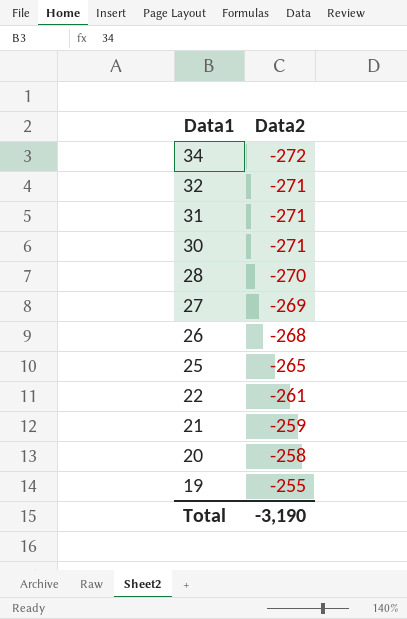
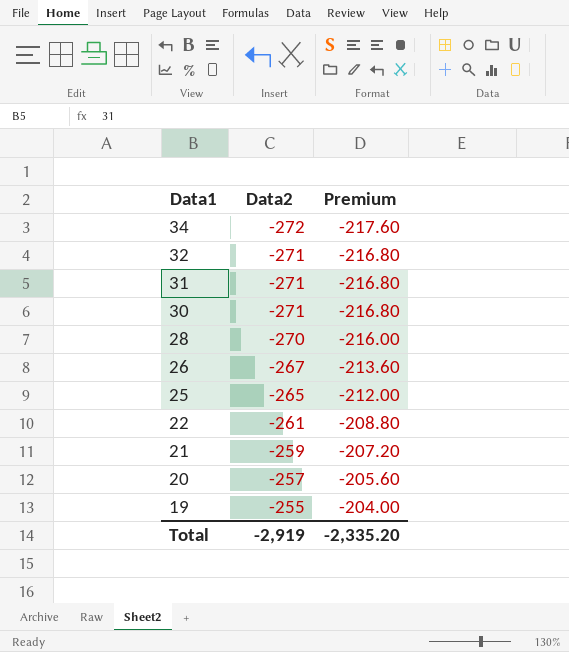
column Premium | formula: none -> [Data2] * 0.8
row 27: -269 -> none
26 | Data2: -268 -> -267
20 | Data2: -258 -> -257
Total | Data2: -3,190 -> -2,919

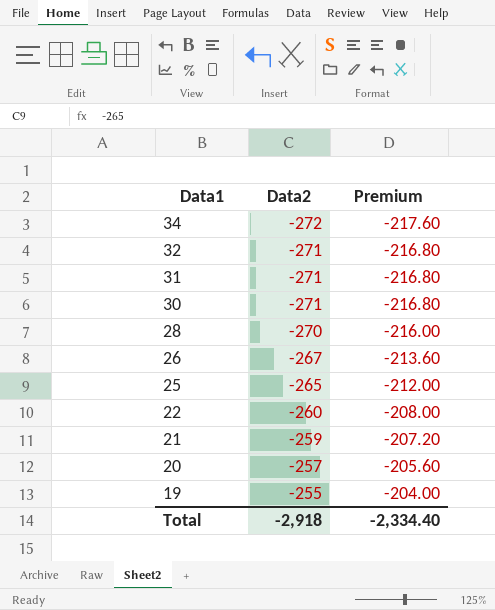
22 | Data2: -261 -> -260
22 | Premium: -208.80 -> -208.00
Total | Data2: -2,919 -> -2,918
Total | Premium: -2,335.20 -> -2,334.40

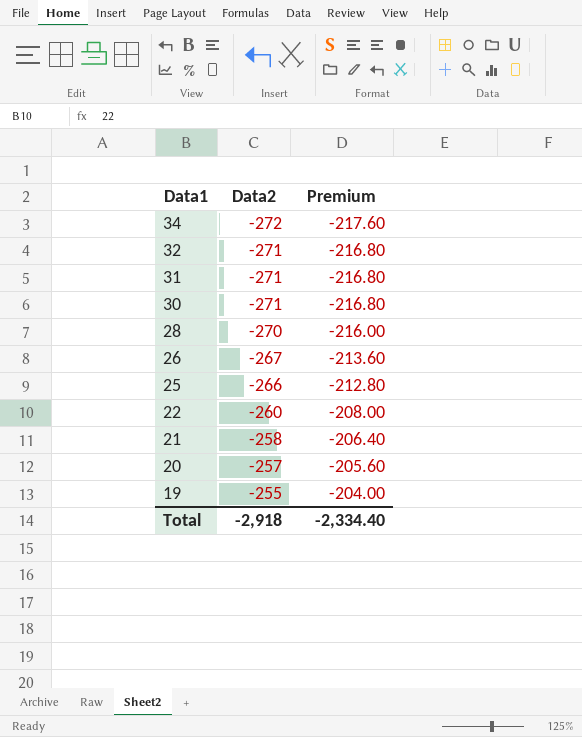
25 | Data2: -265 -> -266
25 | Premium: -212.00 -> -212.80
21 | Data2: -259 -> -258
21 | Premium: -207.20 -> -206.40

